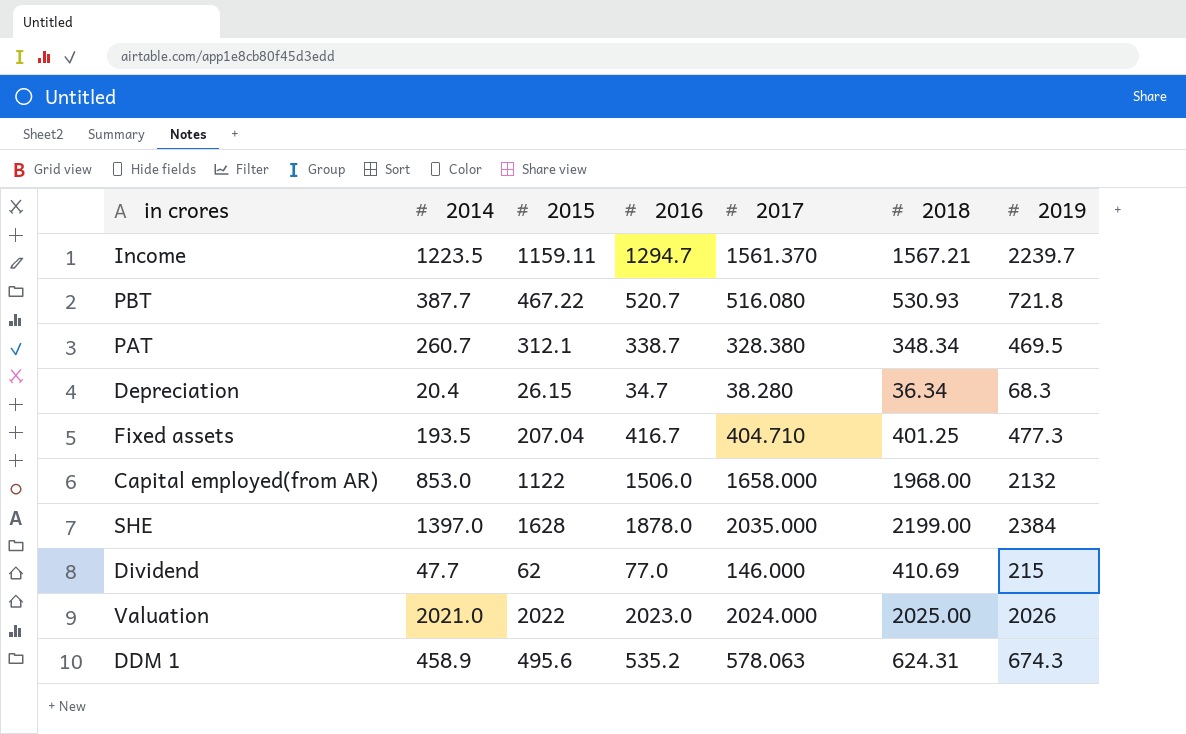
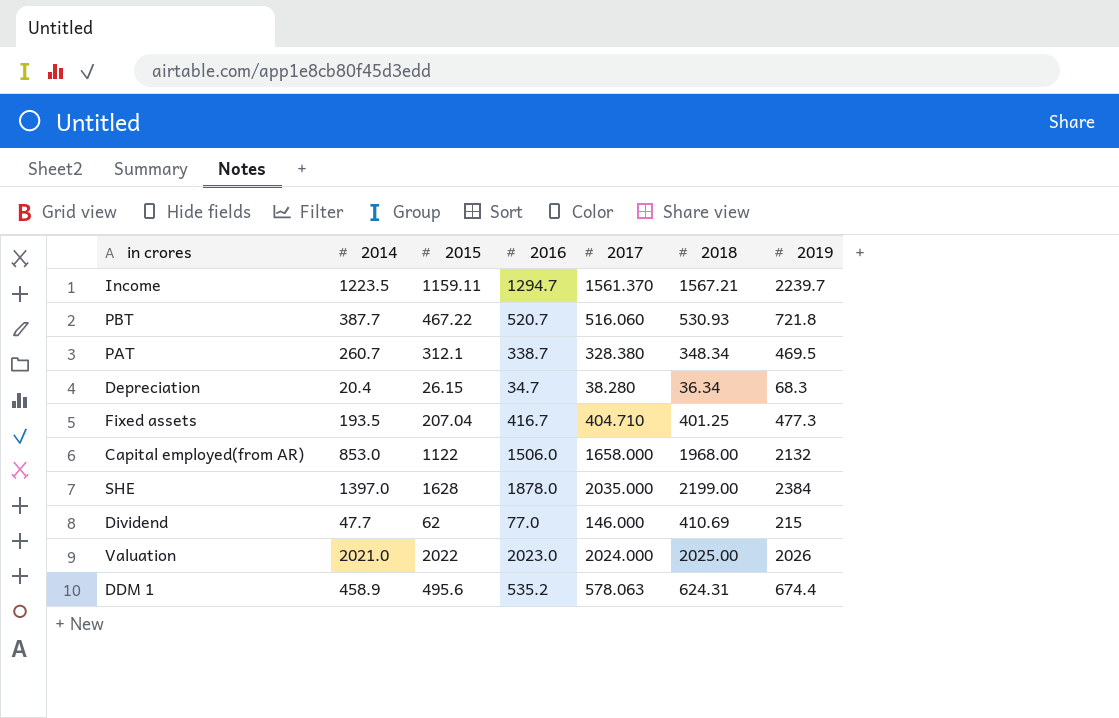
PBT | 2017: 516.080 -> 516.060
DDM 1 | 2019: 674.3 -> 674.4

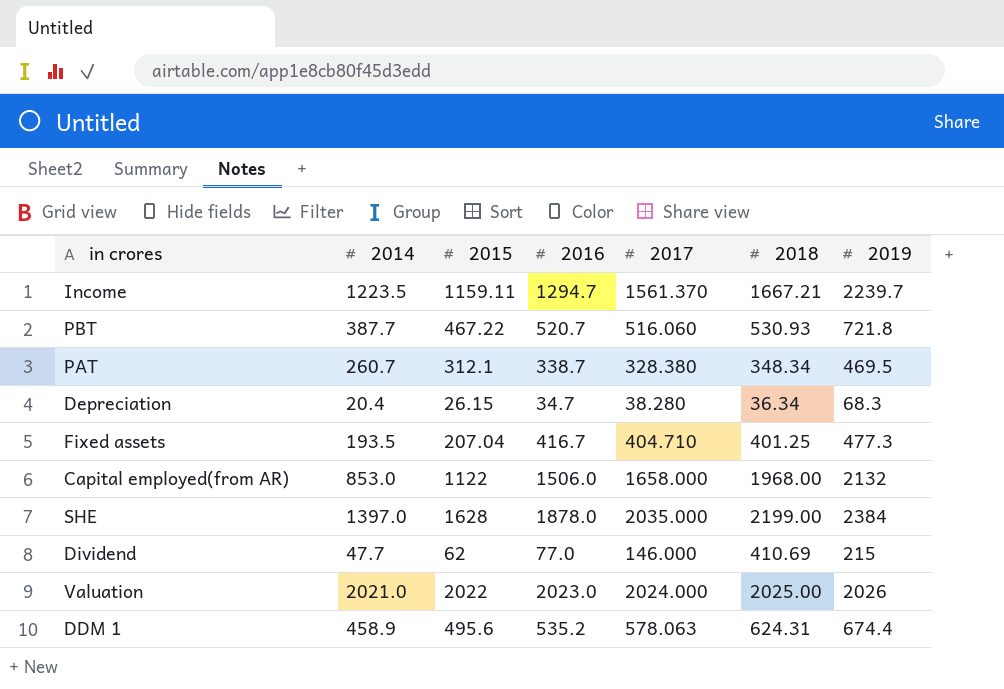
Income | 2018: 1567.21 -> 1667.21

